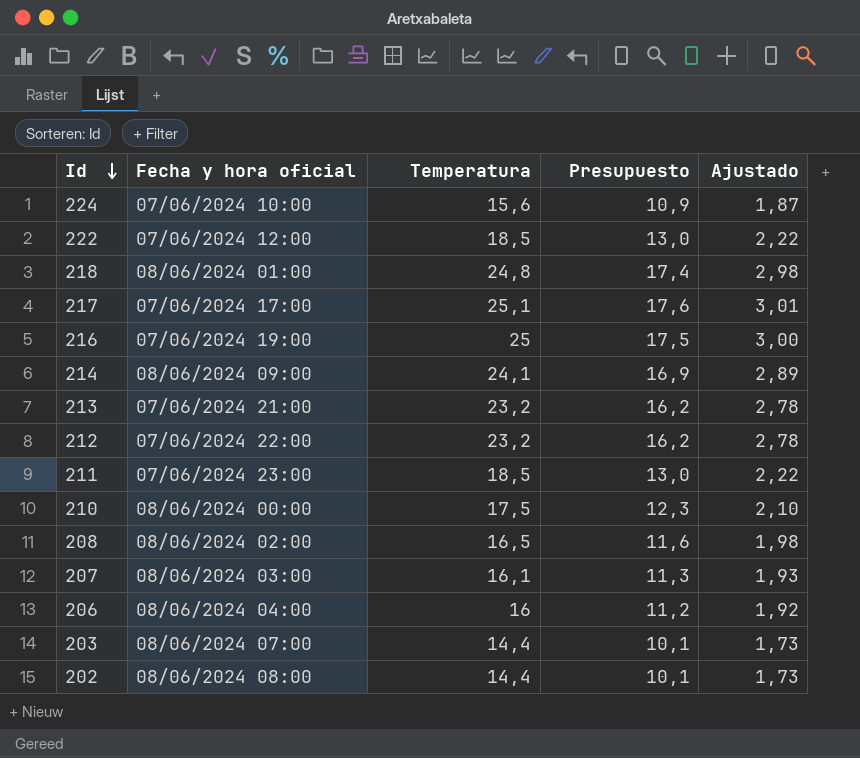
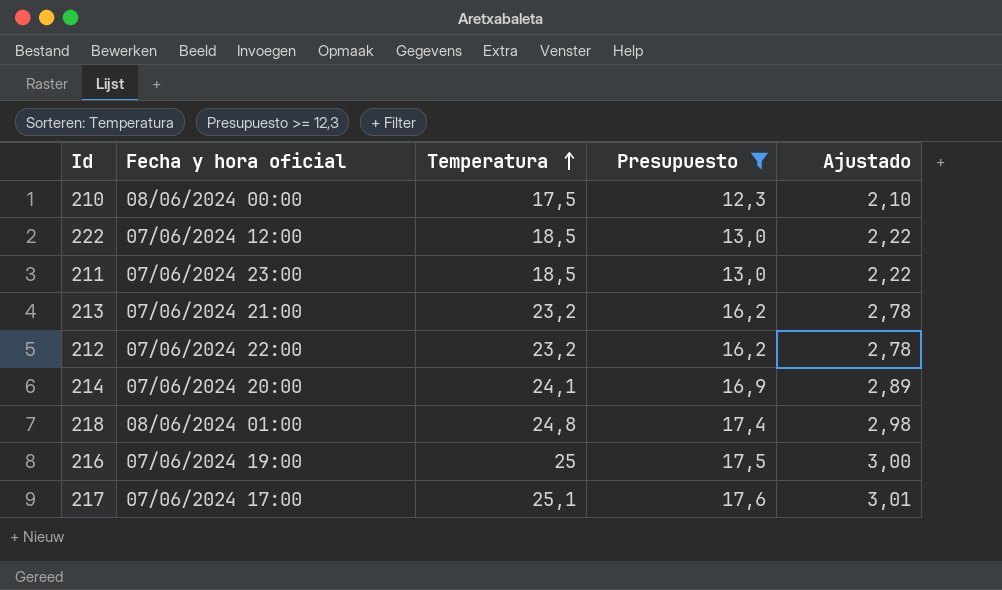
filter: none -> Presupuesto >= 12,3
row order: Id descending -> Temperatura ascending
214 | Fecha y hora oficial: 08/06/2024 09:00 -> 07/06/2024 20:00

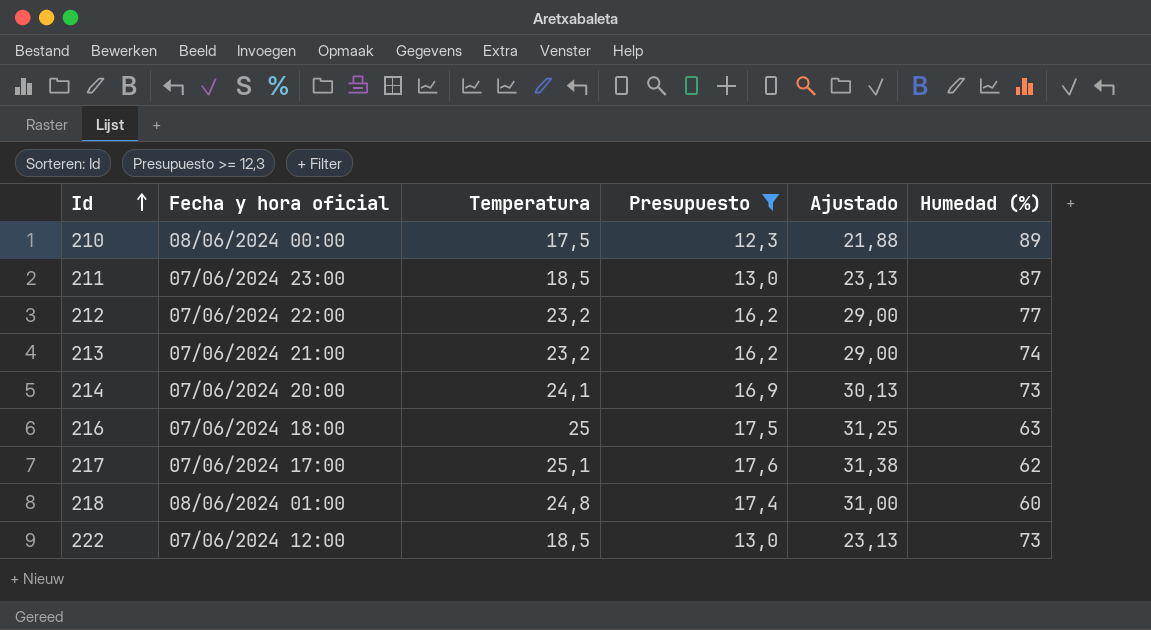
row order: Temperatura ascending -> Id ascending
column Ajustado | formula: [Temperatura] * 0,12 -> [Temperatura] * 1,25
column Humedad (%) | position: none -> 6
216 | Fecha y hora oficial: 07/06/2024 19:00 -> 07/06/2024 18:00

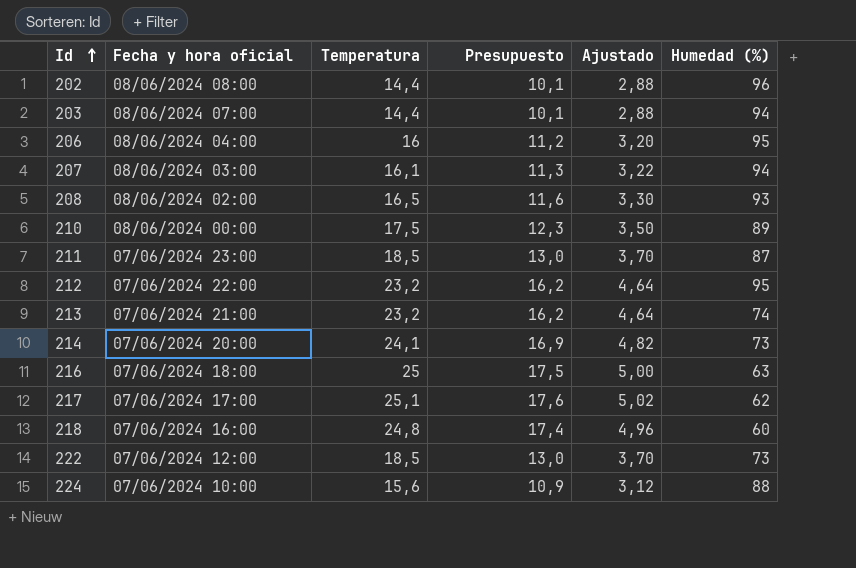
filter: Presupuesto >= 12,3 -> none
column Ajustado | formula: [Temperatura] * 1,25 -> [Temperatura] * 0,2
212 | Humedad (%): 77 -> 95
218 | Fecha y hora oficial: 08/06/2024 01:00 -> 07/06/2024 16:00

